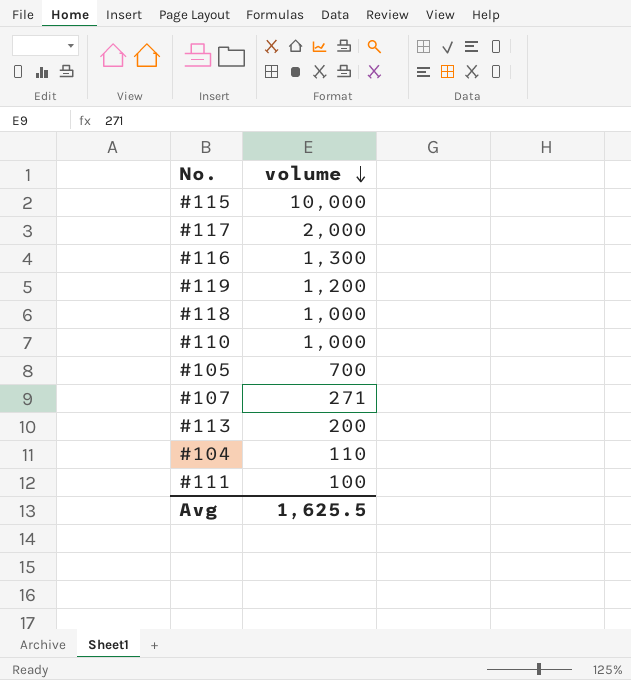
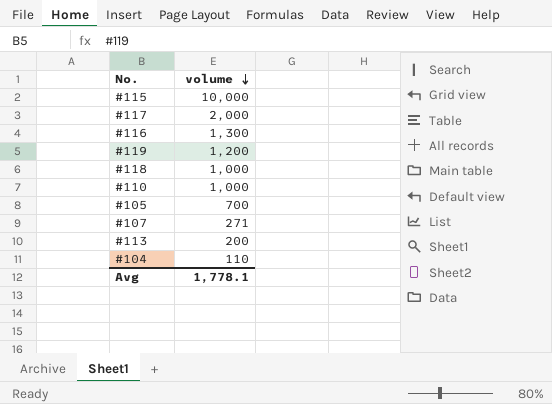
row #111: 100 -> none
Avg | volume: 1,625.5 -> 1,778.1

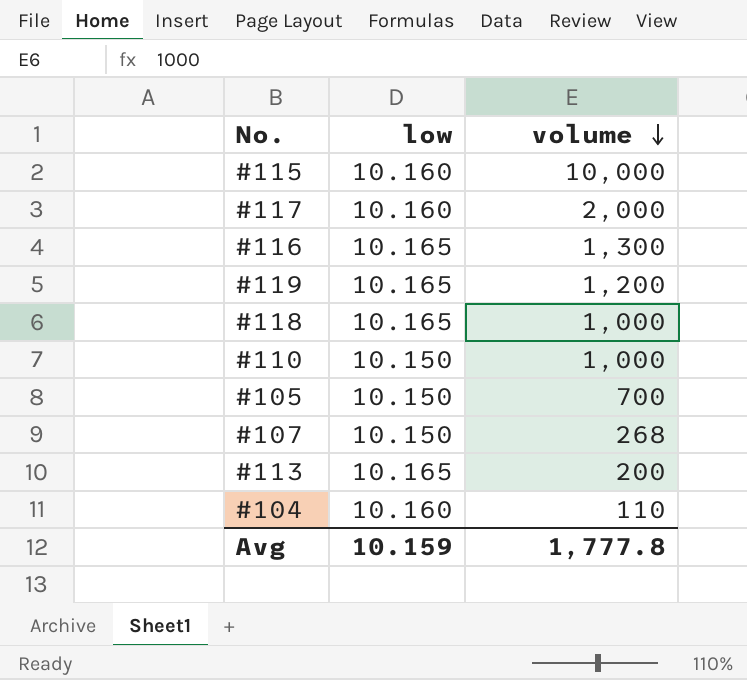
column low | position: none -> 2
#107 | volume: 271 -> 268
Avg | volume: 1,778.1 -> 1,777.8

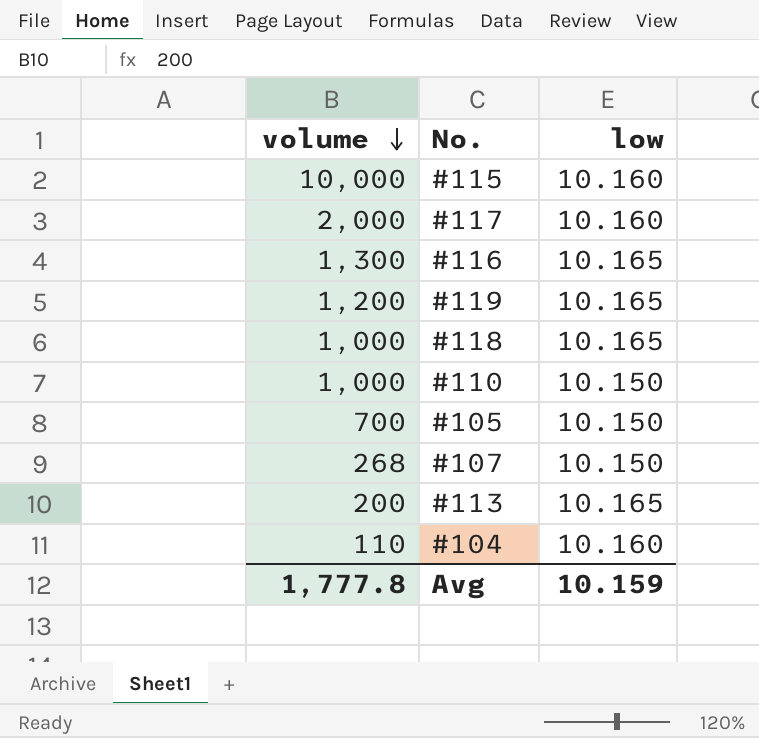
column volume | position: 3 -> 1

